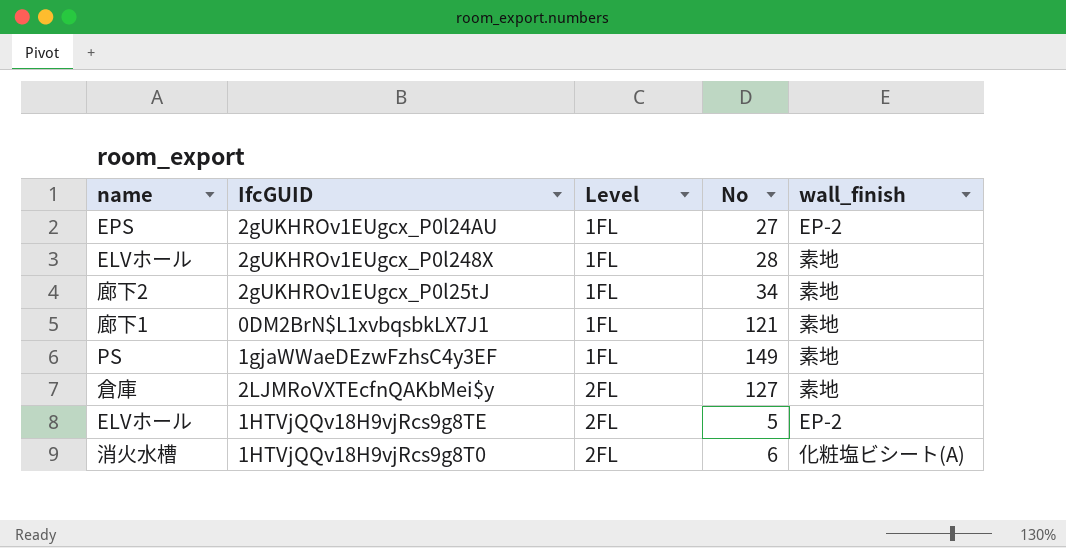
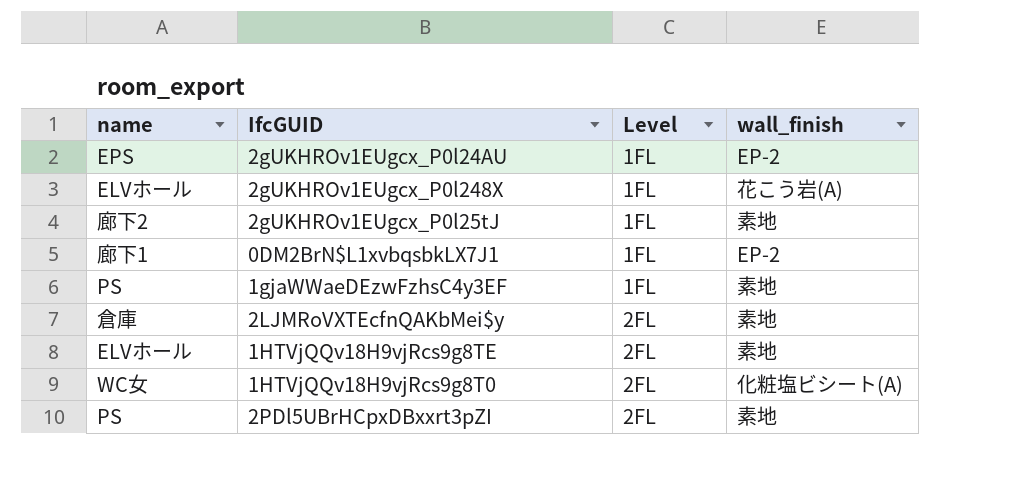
column No | position: 4 -> none
2gUKHROv1EUgcx_P0l248X | wall_finish: 素地 -> 花こう岩(A)
0DM2BrN$L1xvbqsbkLX7J1 | wall_finish: 素地 -> EP-2
1HTVjQQv18H9vjRcs9g8TE | wall_finish: EP-2 -> 素地
1HTVjQQv18H9vjRcs9g8T0 | name: 消火水槽 -> WC女
row 2PDl5UBrHCpxDBxxrt3pZI: none -> PS | 2FL | 素地

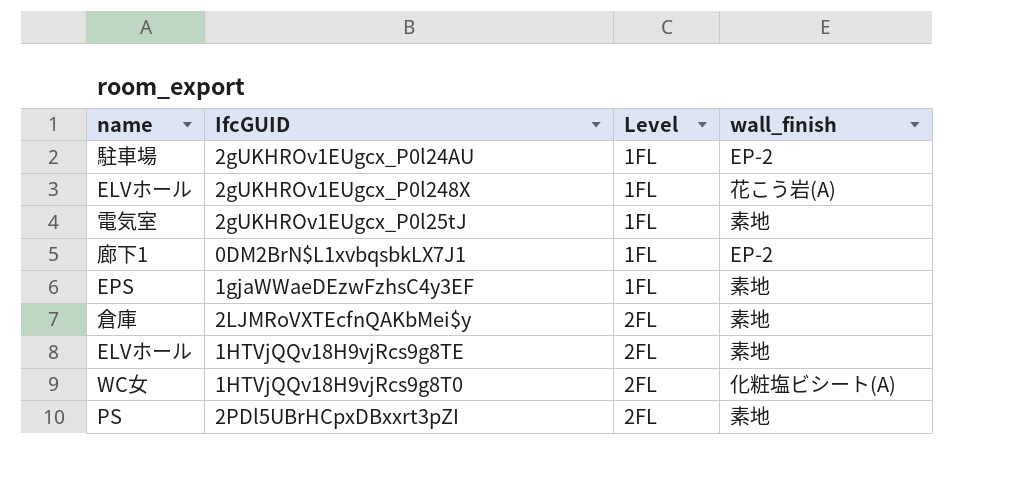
2gUKHROv1EUgcx_P0l24AU | name: EPS -> 駐車場
2gUKHROv1EUgcx_P0l25tJ | name: 廊下2 -> 電気室
1gjaWWaeDEzwFzhsC4y3EF | name: PS -> EPS

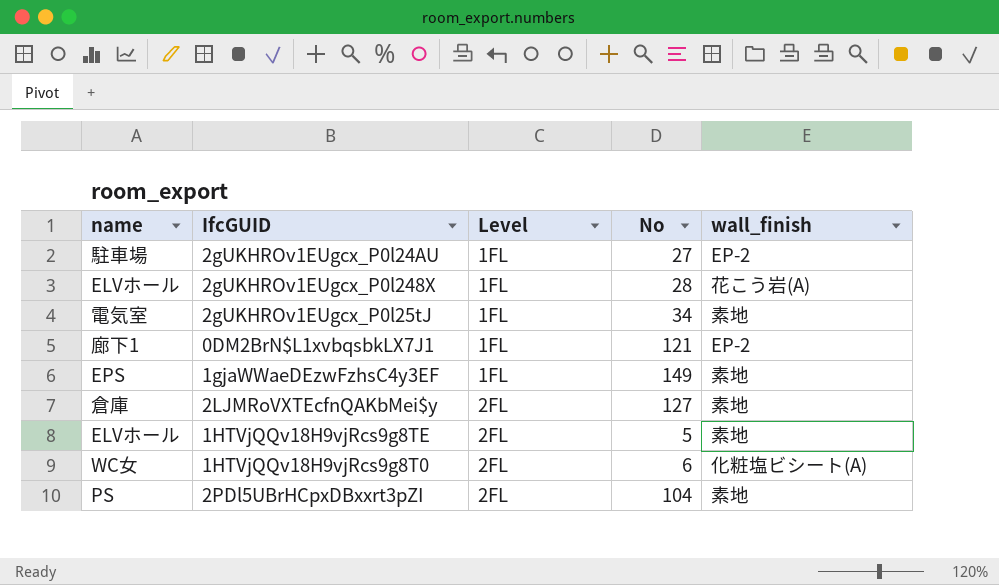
column No | position: none -> 4

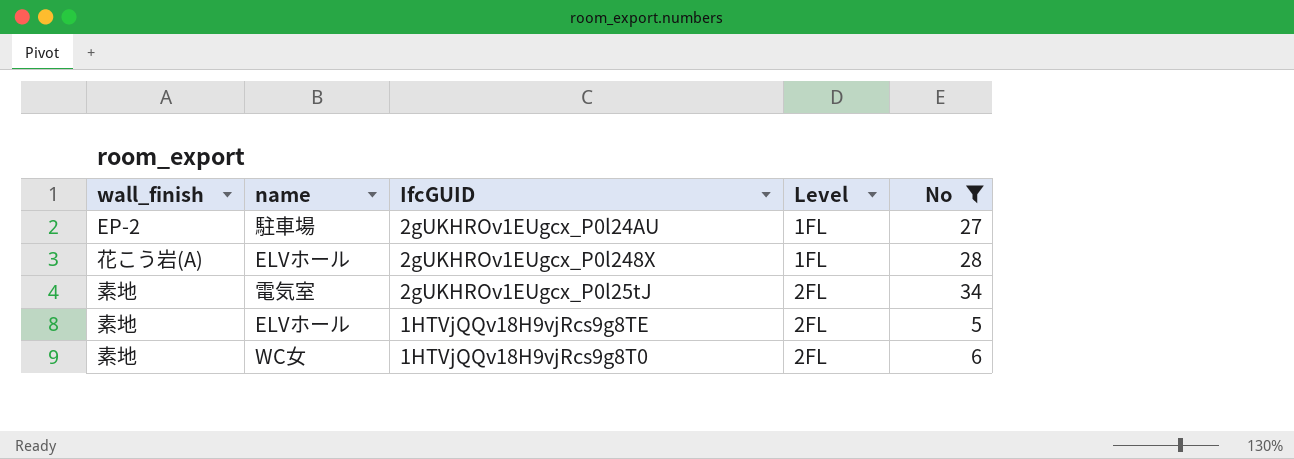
filter: none -> No <= 34
column wall_finish | position: 5 -> 1
2gUKHROv1EUgcx_P0l25tJ | Level: 1FL -> 2FL
1HTVjQQv18H9vjRcs9g8T0 | wall_finish: 化粧塩ビシート(A) -> 素地

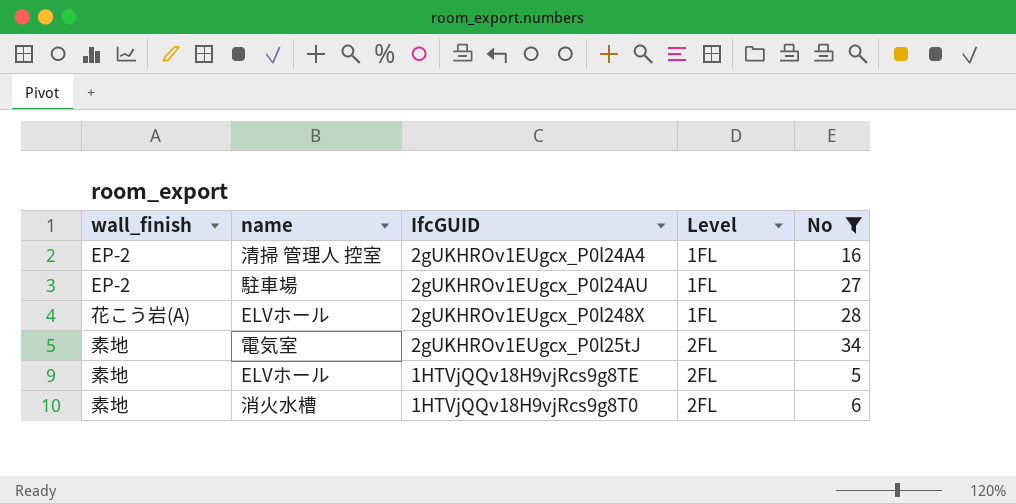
row 2gUKHROv1EUgcx_P0l24A4: none -> EP-2 | 清掃 管理人 控室 | 1FL | 16
1HTVjQQv18H9vjRcs9g8T0 | name: WC女 -> 消火水槽

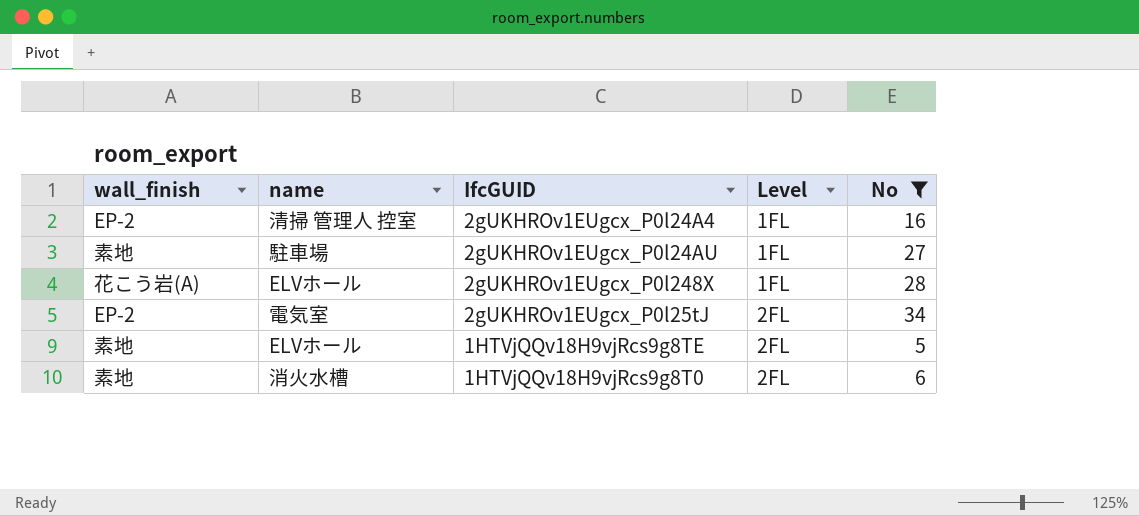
2gUKHROv1EUgcx_P0l24AU | wall_finish: EP-2 -> 素地
2gUKHROv1EUgcx_P0l25tJ | wall_finish: 素地 -> EP-2

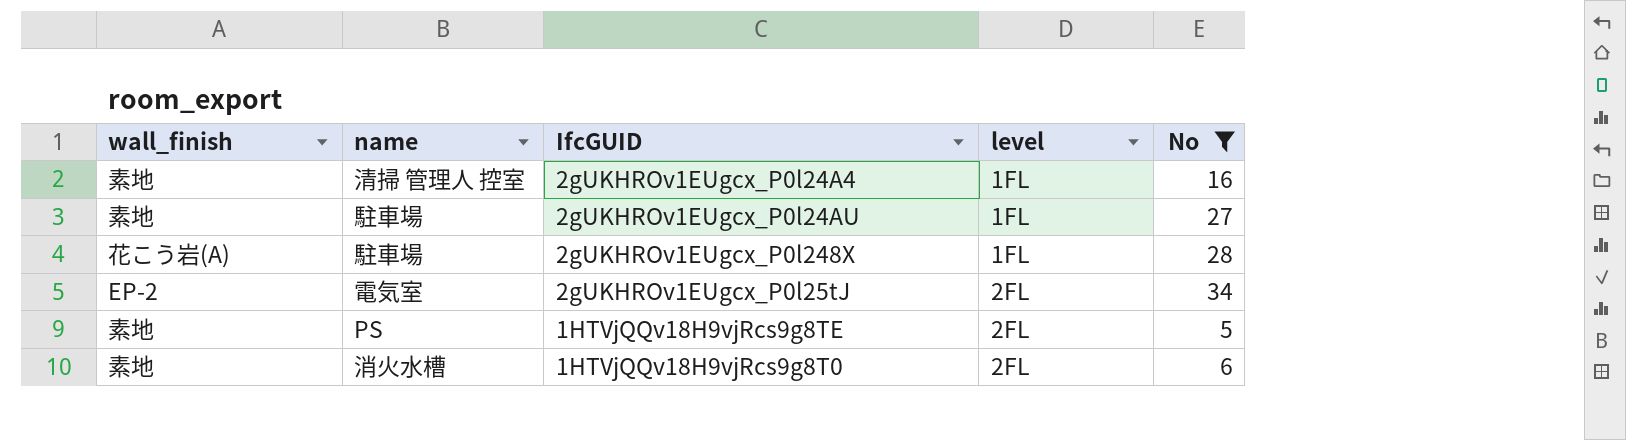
column name: Level -> level
2gUKHROv1EUgcx_P0l24A4 | wall_finish: EP-2 -> 素地
2gUKHROv1EUgcx_P0l248X | name: ELVホール -> 駐車場
1HTVjQQv18H9vjRcs9g8TE | name: ELVホール -> PS

